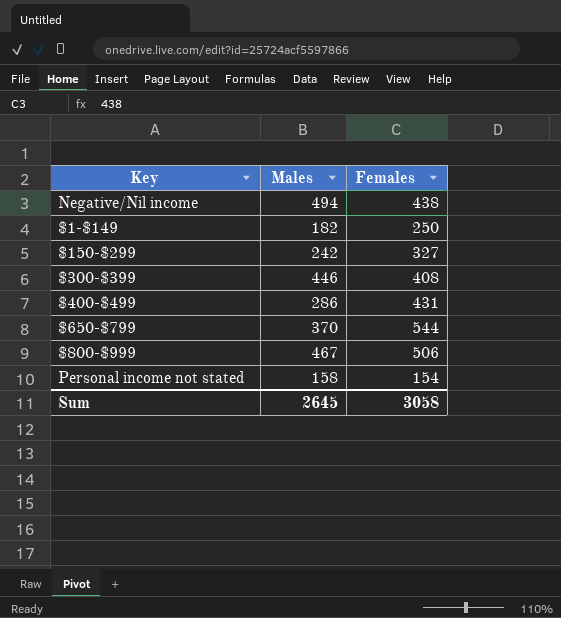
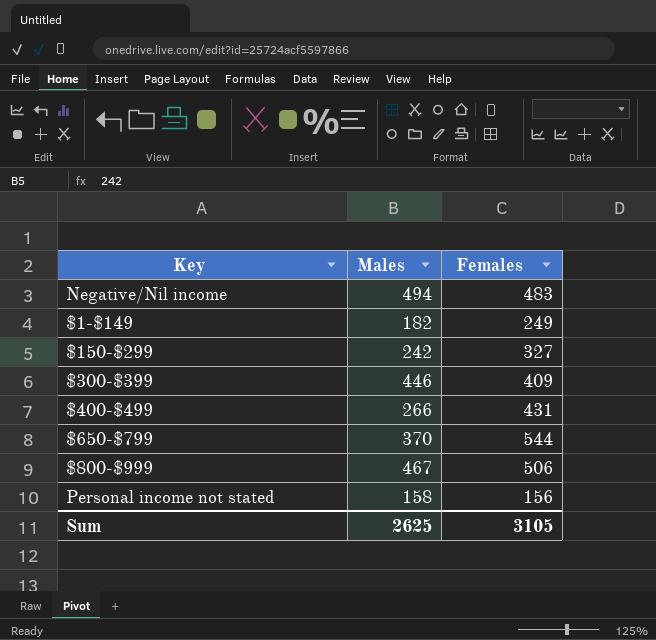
Negative/Nil income | Females: 438 -> 483
$1-$149 | Females: 250 -> 249
$300-$399 | Females: 408 -> 409
$400-$499 | Males: 286 -> 266
Personal income not stated | Females: 154 -> 156
Sum | Males: 2645 -> 2625
Sum | Females: 3058 -> 3105

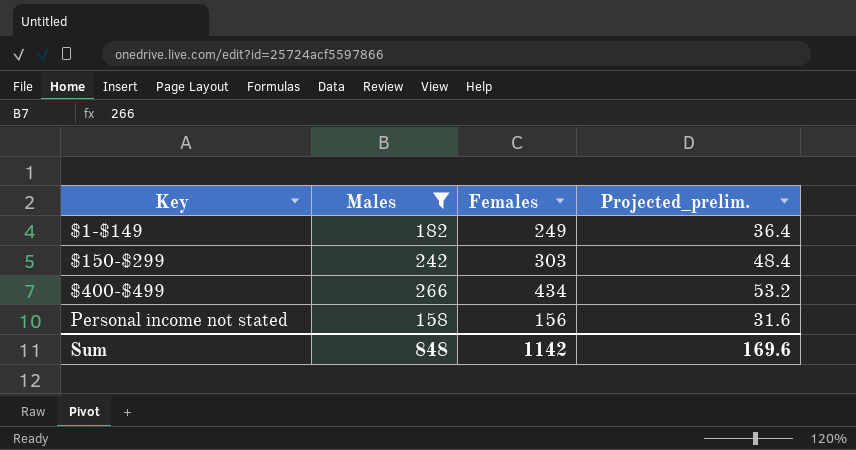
filter: none -> Males <= 266
column Projected_prelim. | formula: none -> [Males] * 0.2
$150-$299 | Females: 327 -> 303
$400-$499 | Females: 431 -> 434
Sum | Males: 2625 -> 848
Sum | Females: 3105 -> 1142

